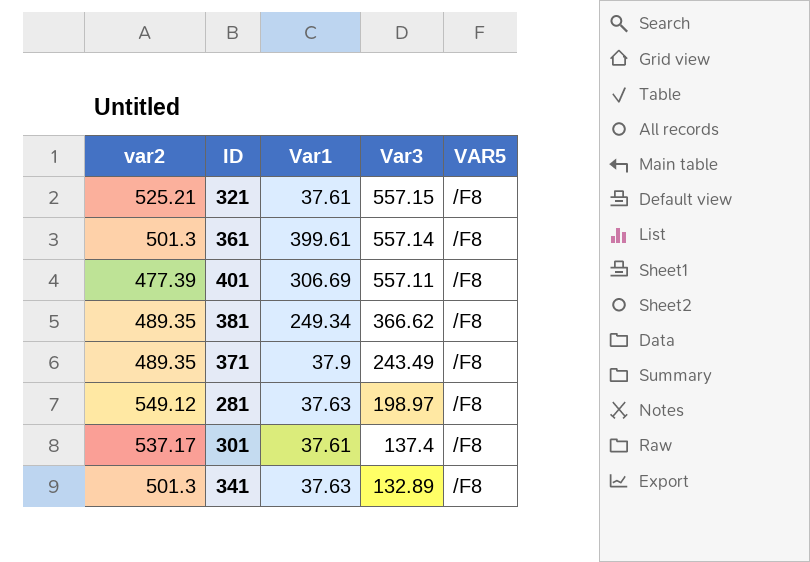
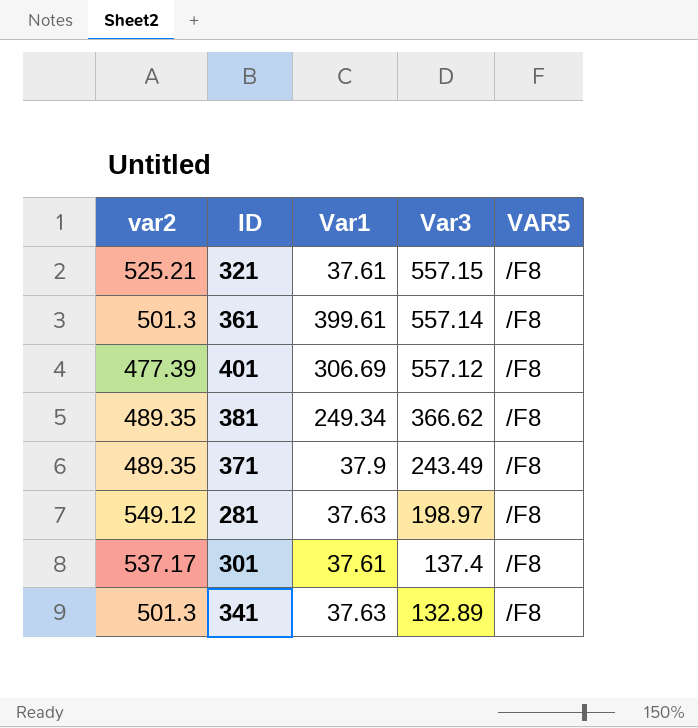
401 | Var3: 557.11 -> 557.12

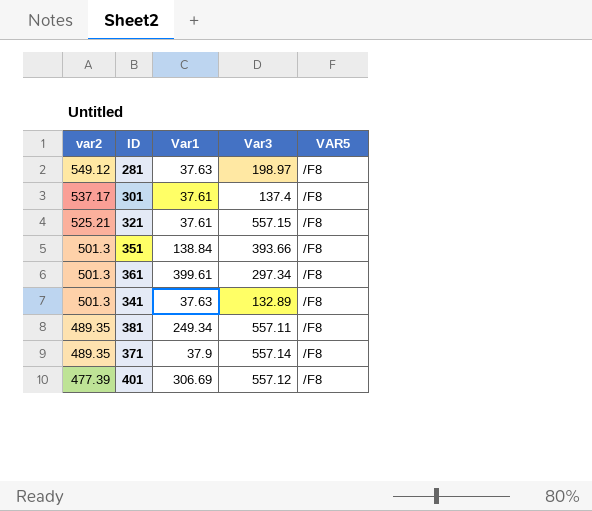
row order: Var3 descending -> var2 descending
row 351: none -> 501.3 | 138.84 | 393.66 | /F8
361 | Var3: 557.14 -> 297.34
381 | Var3: 366.62 -> 557.11
371 | Var3: 243.49 -> 557.14

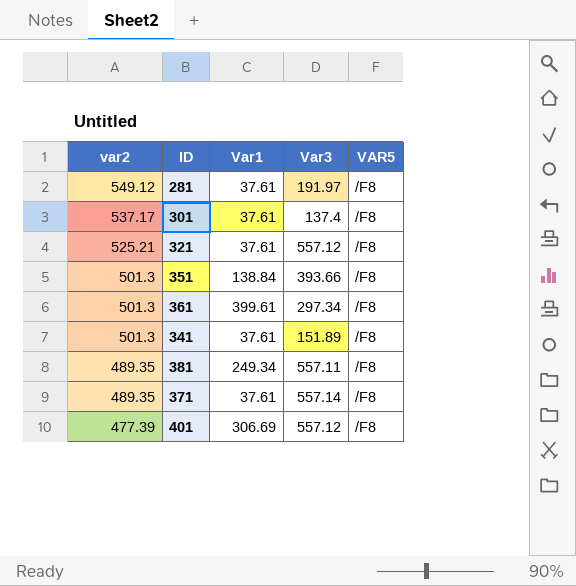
281 | Var1: 37.63 -> 37.61
281 | Var3: 198.97 -> 191.97
321 | Var3: 557.15 -> 557.12
341 | Var1: 37.63 -> 37.61
341 | Var3: 132.89 -> 151.89
371 | Var1: 37.9 -> 37.61

